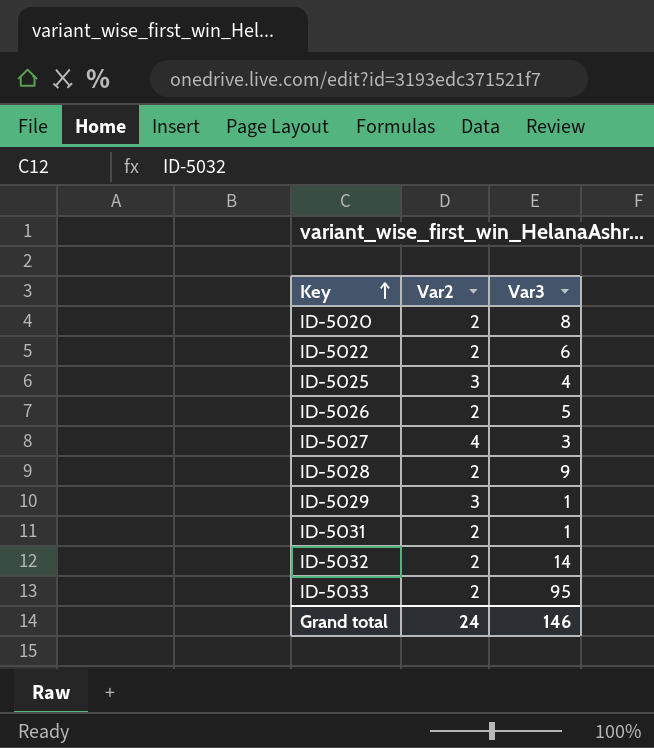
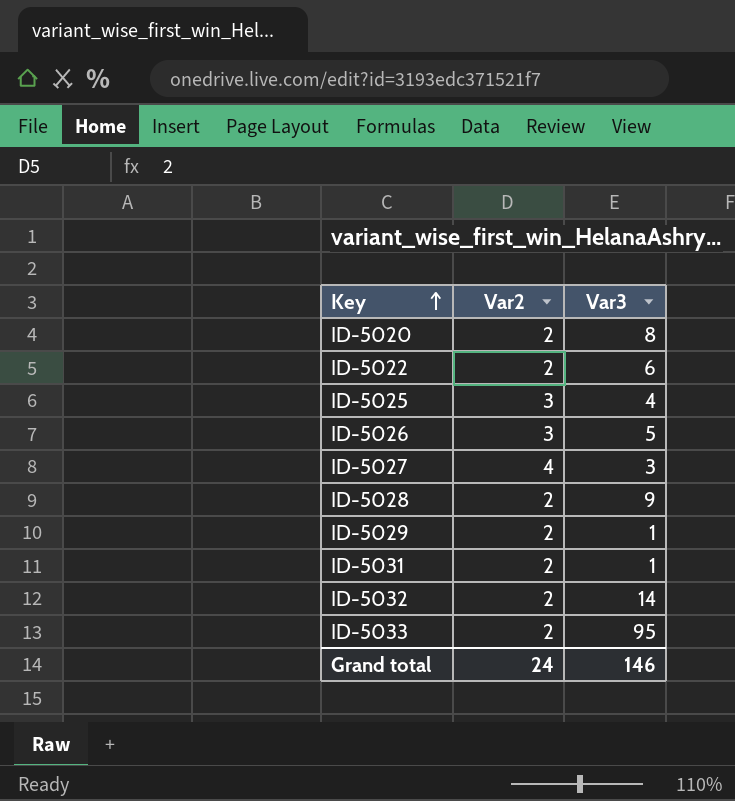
ID-5026 | Var2: 2 -> 3
ID-5029 | Var2: 3 -> 2

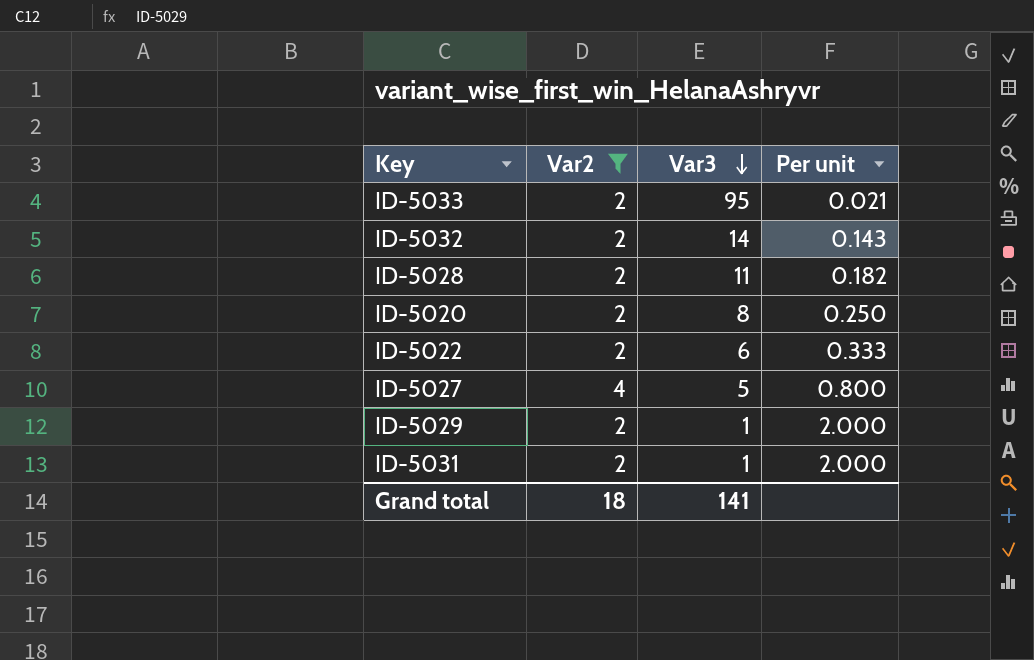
filter: none -> Var2 != 3
row order: Key ascending -> Var3 descending
column Per unit | formula: none -> [Var2] / [Var3]
ID-5028 | Var3: 9 -> 11
ID-5027 | Var3: 3 -> 5
Grand total | Var2: 24 -> 18
Grand total | Var3: 146 -> 141

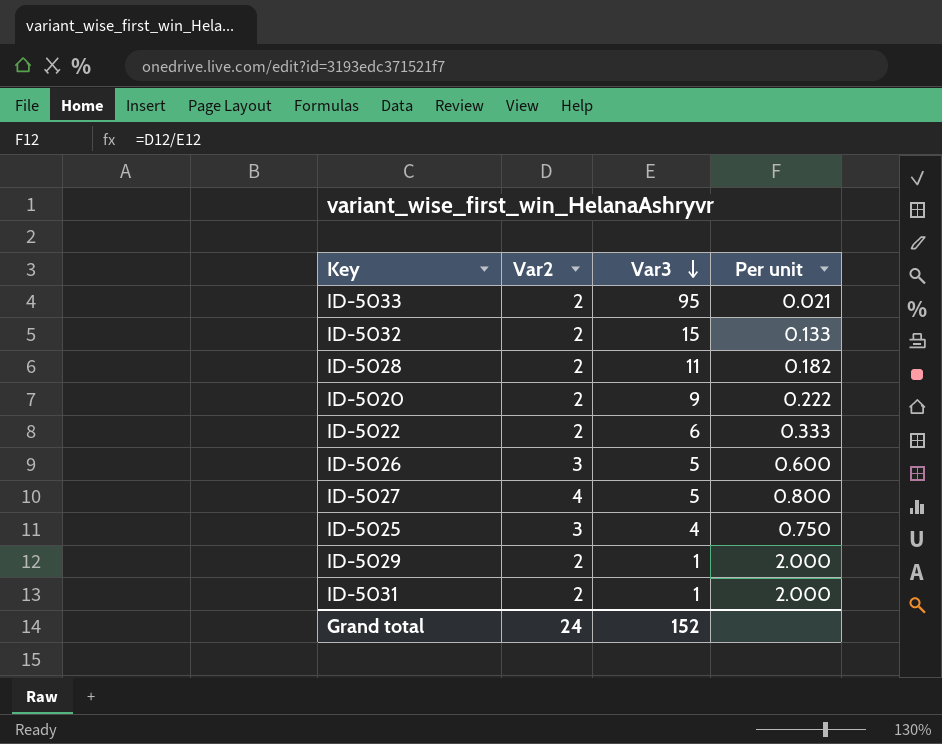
filter: Var2 != 3 -> none
ID-5032 | Var3: 14 -> 15
ID-5032 | Per unit: 0.143 -> 0.133
ID-5020 | Var3: 8 -> 9
ID-5020 | Per unit: 0.250 -> 0.222
Grand total | Var2: 18 -> 24
Grand total | Var3: 141 -> 152

